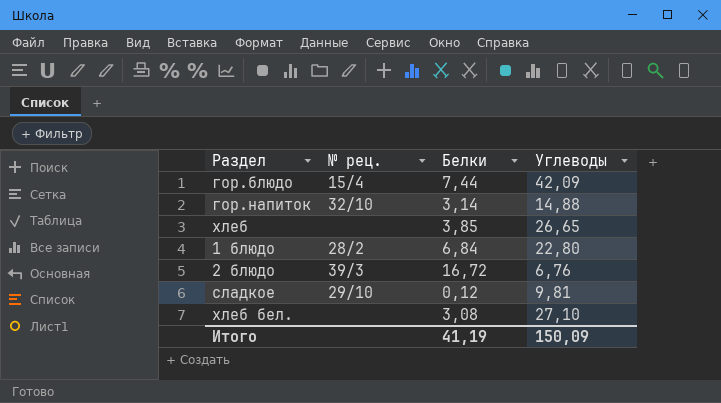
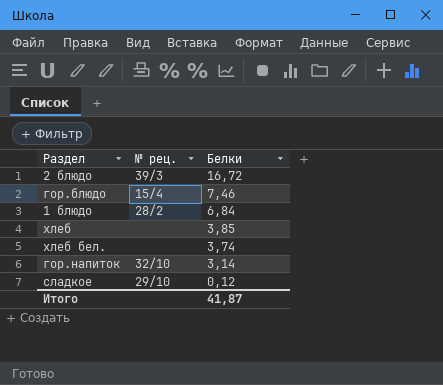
row order: none -> Белки descending
column Углеводы | position: 4 -> none
гор.блюдо | Белки: 7,44 -> 7,46
хлеб бел. | Белки: 3,08 -> 3,74
Итого | Белки: 41,19 -> 41,87

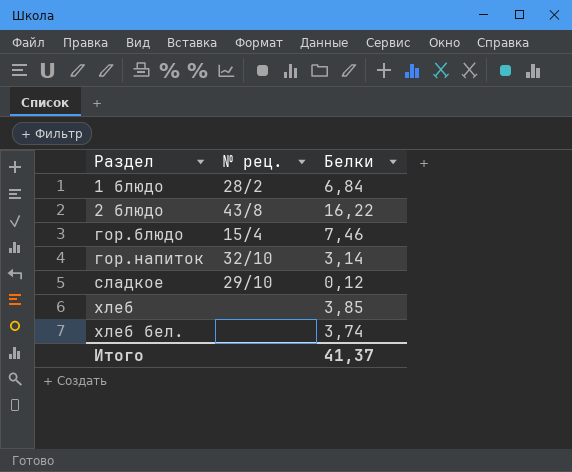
row order: Белки descending -> Раздел ascending
2 блюдо | № рец.: 39/3 -> 43/8
2 блюдо | Белки: 16,72 -> 16,22
Итого | Белки: 41,87 -> 41,37

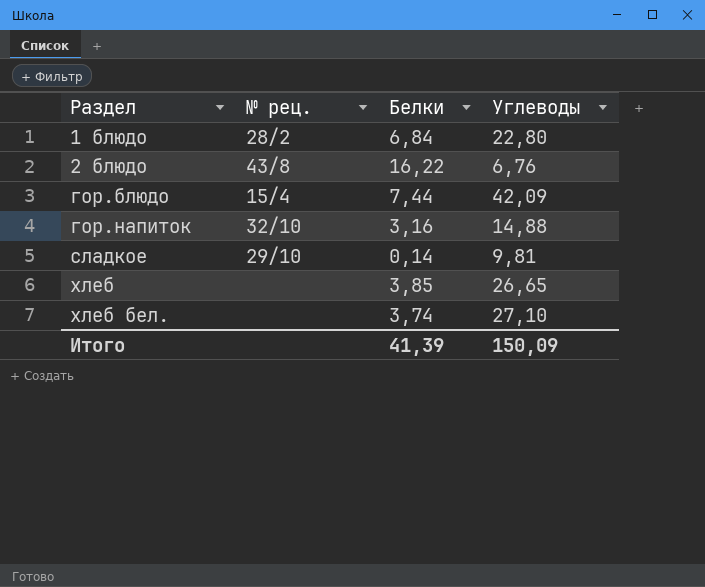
column Углеводы | position: none -> 4
гор.блюдо | Белки: 7,46 -> 7,44
гор.напиток | Белки: 3,14 -> 3,16
сладкое | Белки: 0,12 -> 0,14
Итого | Белки: 41,37 -> 41,39

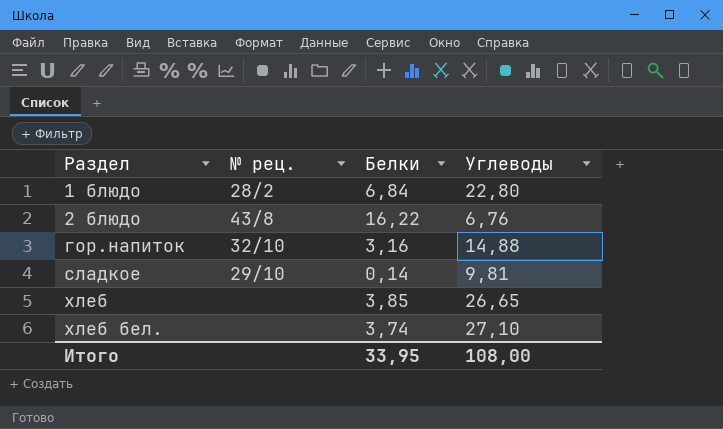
row гор.блюдо: 15/4 | 7,44 | 42,09 -> none
Итого | Белки: 41,39 -> 33,95
Итого | Углеводы: 150,09 -> 108,00

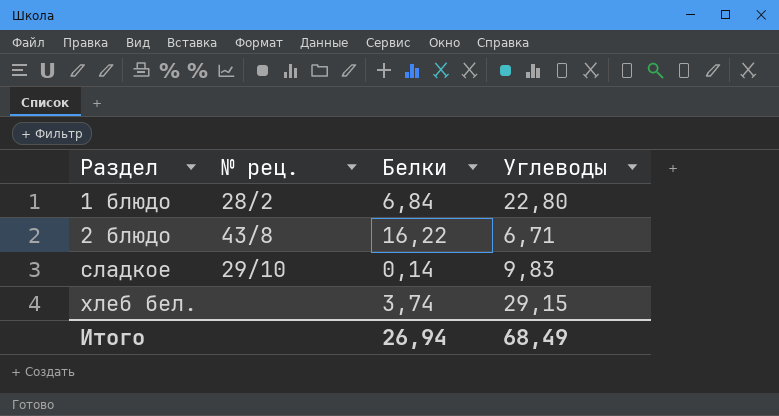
row гор.напиток: 32/10 | 3,16 | 14,88 -> none
row хлеб: none | 3,85 | 26,65 -> none
2 блюдо | Углеводы: 6,76 -> 6,71
сладкое | Углеводы: 9,81 -> 9,83
хлеб бел. | Углеводы: 27,10 -> 29,15
Итого | Белки: 33,95 -> 26,94
Итого | Углеводы: 108,00 -> 68,49

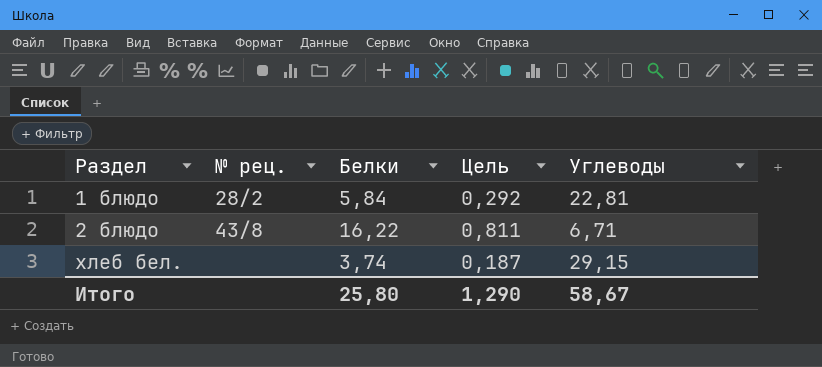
column Цель | formula: none -> [Белки] * 0,05
row сладкое: 29/10 | 0,14 | 9,83 -> none
1 блюдо | Белки: 6,84 -> 5,84
1 блюдо | Углеводы: 22,80 -> 22,81
Итого | Белки: 26,94 -> 25,80
Итого | Углеводы: 68,49 -> 58,67

